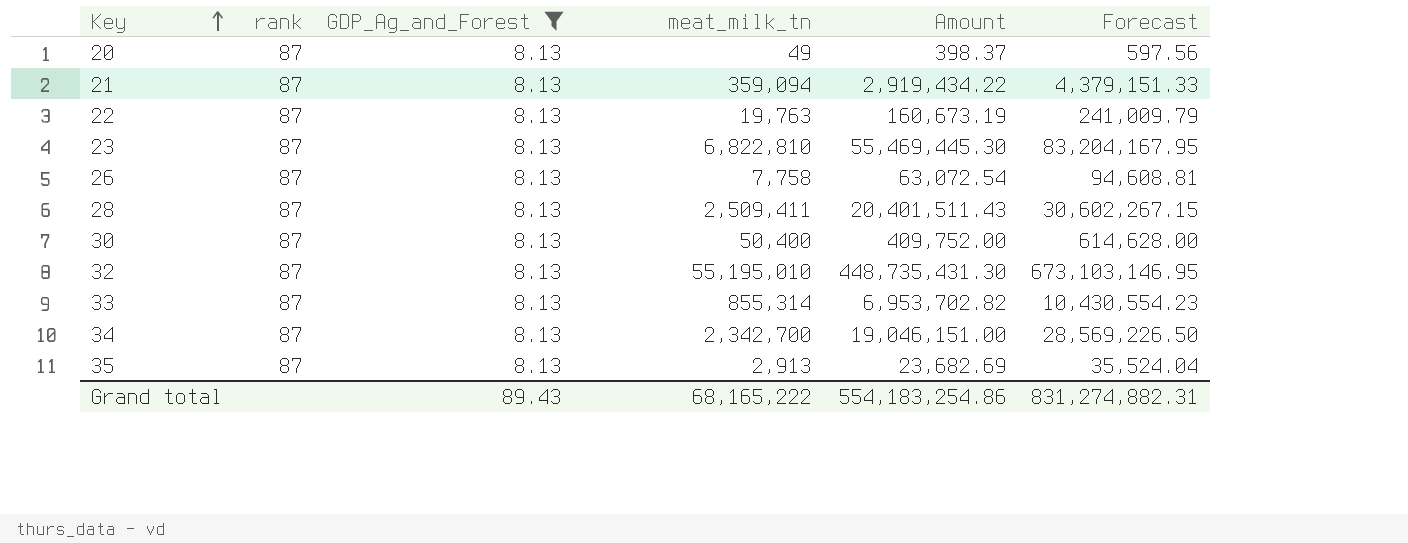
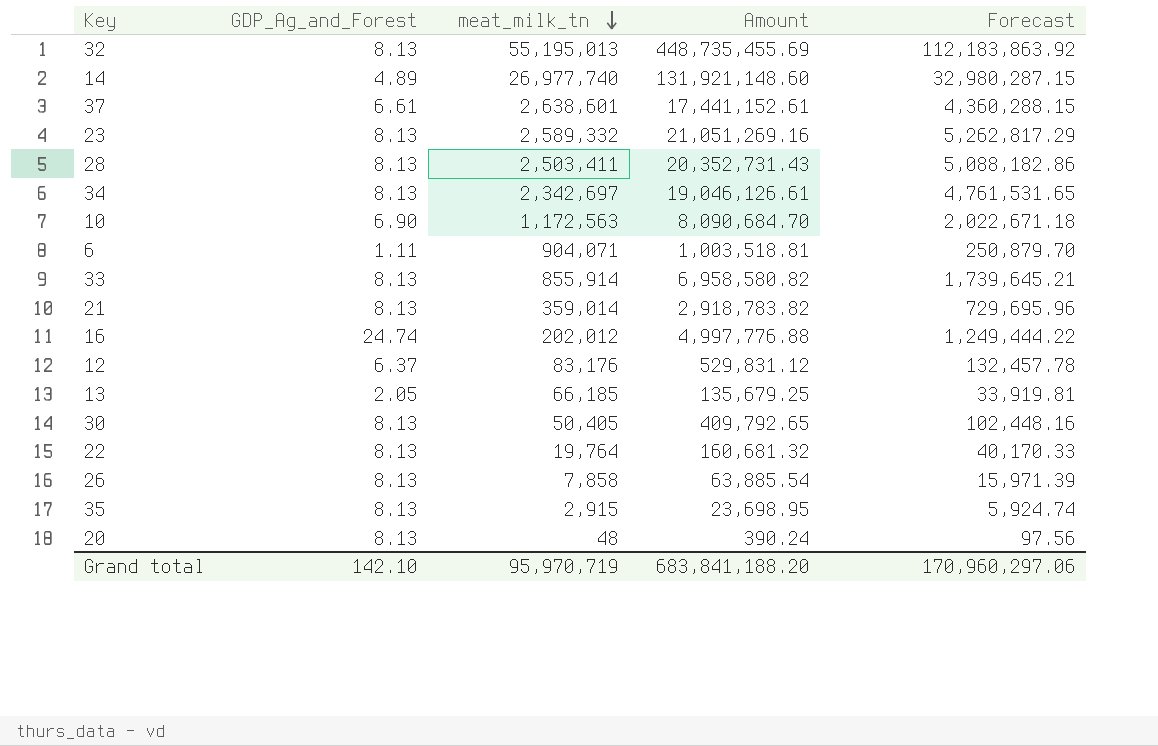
filter: GDP_Ag_and_Forest = 8.13 -> none
row order: Key ascending -> meat_milk_tn descending
column rank | position: 2 -> none
column Forecast | formula: [Amount] * 1.5 -> [Amount] * 0.25
32 | meat_milk_tn: 55,195,010 -> 55,195,013
32 | Amount: 448,735,431.30 -> 448,735,455.69
23 | meat_milk_tn: 6,822,810 -> 2,589,332
23 | Amount: 55,469,445.30 -> 21,051,269.16
28 | meat_milk_tn: 2,509,411 -> 2,503,411
28 | Amount: 20,401,511.43 -> 20,352,731.43
34 | meat_milk_tn: 2,342,700 -> 2,342,697
34 | Amount: 19,046,151.00 -> 19,046,126.61
33 | meat_milk_tn: 855,314 -> 855,914
33 | Amount: 6,953,702.82 -> 6,958,580.82
21 | meat_milk_tn: 359,094 -> 359,014
21 | Amount: 2,919,434.22 -> 2,918,783.82
30 | meat_milk_tn: 50,400 -> 50,405
30 | Amount: 409,752.00 -> 409,792.65
22 | meat_milk_tn: 19,763 -> 19,764
22 | Amount: 160,673.19 -> 160,681.32
26 | meat_milk_tn: 7,758 -> 7,858
26 | Amount: 63,072.54 -> 63,885.54
35 | meat_milk_tn: 2,913 -> 2,915
35 | Amount: 23,682.69 -> 23,698.95
20 | meat_milk_tn: 49 -> 48
20 | Amount: 398.37 -> 390.24
Grand total | GDP_Ag_and_Forest: 89.43 -> 142.10
Grand total | meat_milk_tn: 68,165,222 -> 95,970,719
Grand total | Amount: 554,183,254.86 -> 683,841,188.20
Grand total | Forecast: 831,274,882.31 -> 170,960,297.06

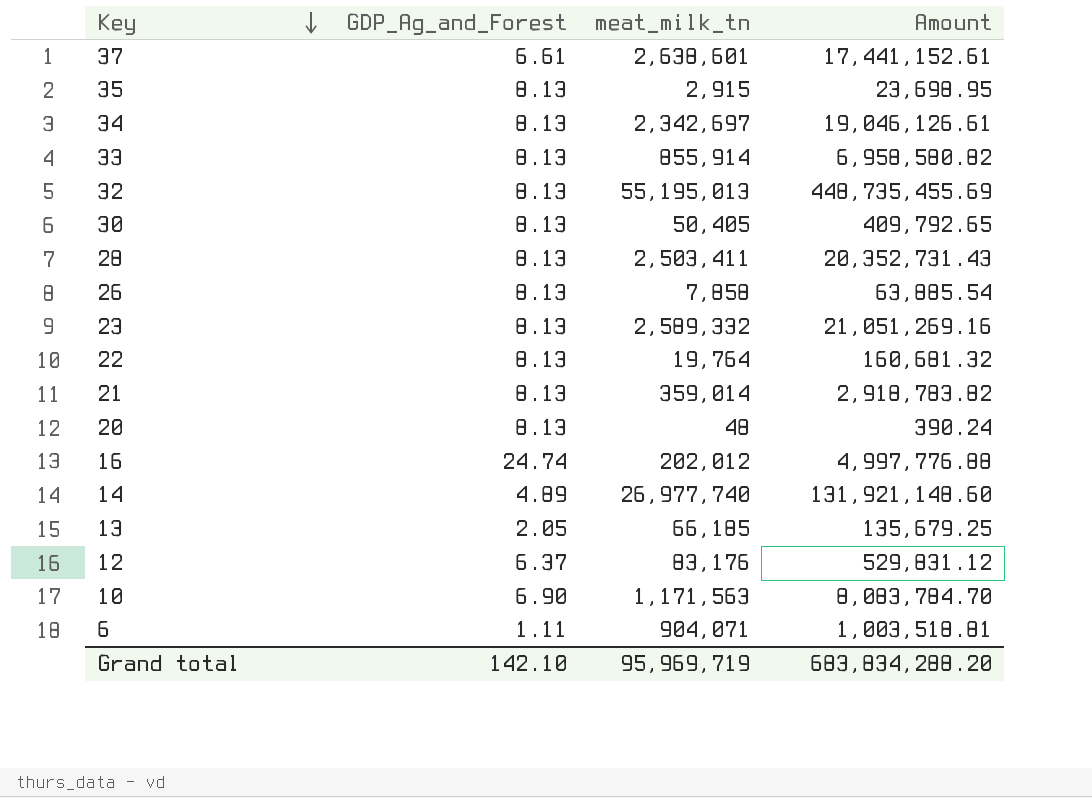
row order: meat_milk_tn descending -> Key descending
column Forecast | formula: [Amount] * 0.25 -> none
10 | meat_milk_tn: 1,172,563 -> 1,171,563
10 | Amount: 8,090,684.70 -> 8,083,784.70
Grand total | meat_milk_tn: 95,970,719 -> 95,969,719
Grand total | Amount: 683,841,188.20 -> 683,834,288.20

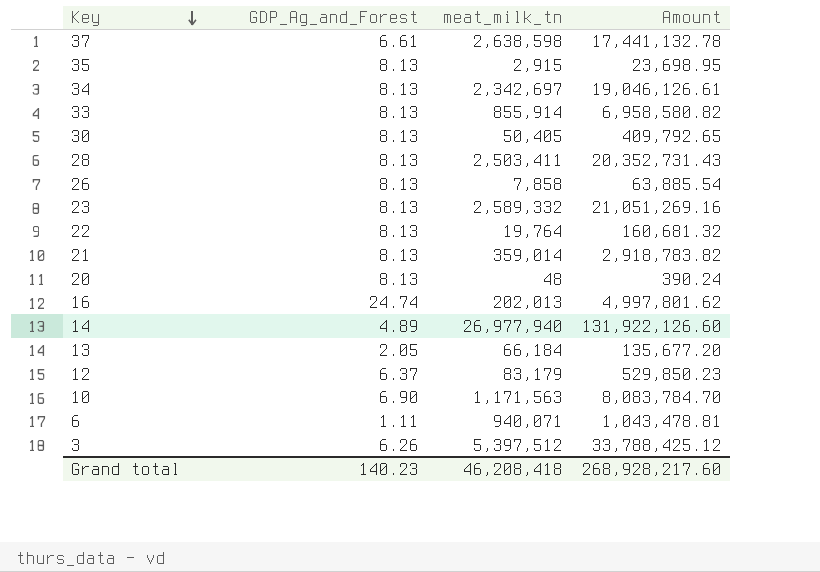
row 32: 8.13 | 55,195,013 | 448,735,455.69 -> none
37 | meat_milk_tn: 2,638,601 -> 2,638,598
37 | Amount: 17,441,152.61 -> 17,441,132.78
16 | meat_milk_tn: 202,012 -> 202,013
16 | Amount: 4,997,776.88 -> 4,997,801.62
14 | meat_milk_tn: 26,977,740 -> 26,977,940
14 | Amount: 131,921,148.60 -> 131,922,126.60
13 | meat_milk_tn: 66,185 -> 66,184
13 | Amount: 135,679.25 -> 135,677.20
12 | meat_milk_tn: 83,176 -> 83,179
12 | Amount: 529,831.12 -> 529,850.23
6 | meat_milk_tn: 904,071 -> 940,071
6 | Amount: 1,003,518.81 -> 1,043,478.81
row 3: none -> 6.26 | 5,397,512 | 33,788,425.12
Grand total | GDP_Ag_and_Forest: 142.10 -> 140.23
Grand total | meat_milk_tn: 95,969,719 -> 46,208,418
Grand total | Amount: 683,834,288.20 -> 268,928,217.60

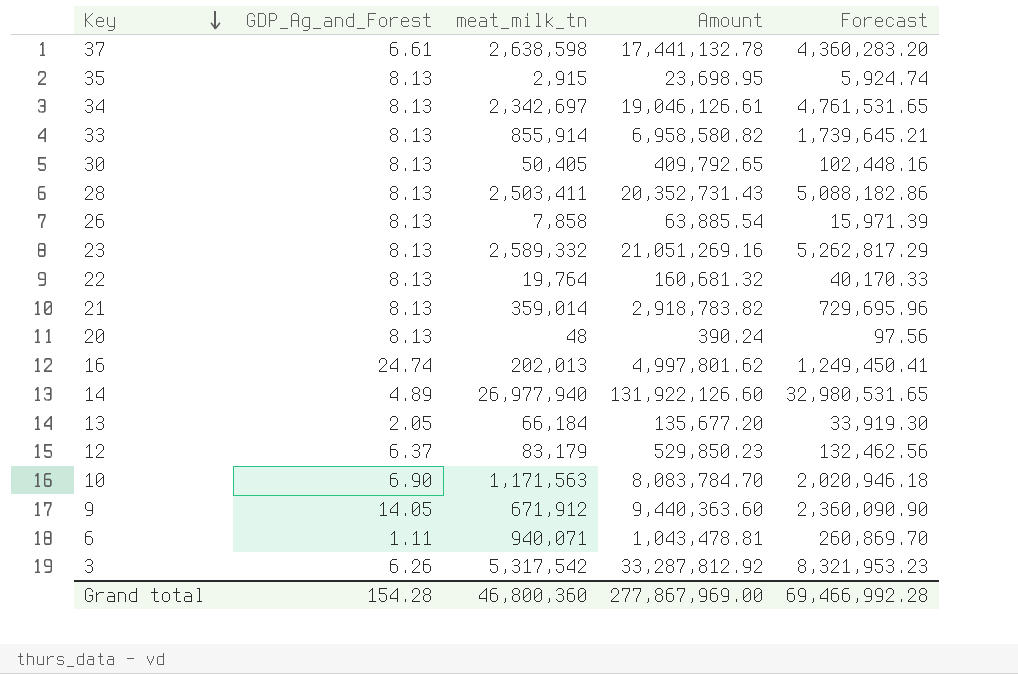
column Forecast | formula: none -> [Amount] * 0.25
row 9: none -> 14.05 | 671,912 | 9,440,363.60 | 2,360,090.90
3 | meat_milk_tn: 5,397,512 -> 5,317,542
3 | Amount: 33,788,425.12 -> 33,287,812.92
Grand total | GDP_Ag_and_Forest: 140.23 -> 154.28
Grand total | meat_milk_tn: 46,208,418 -> 46,800,360
Grand total | Amount: 268,928,217.60 -> 277,867,969.00

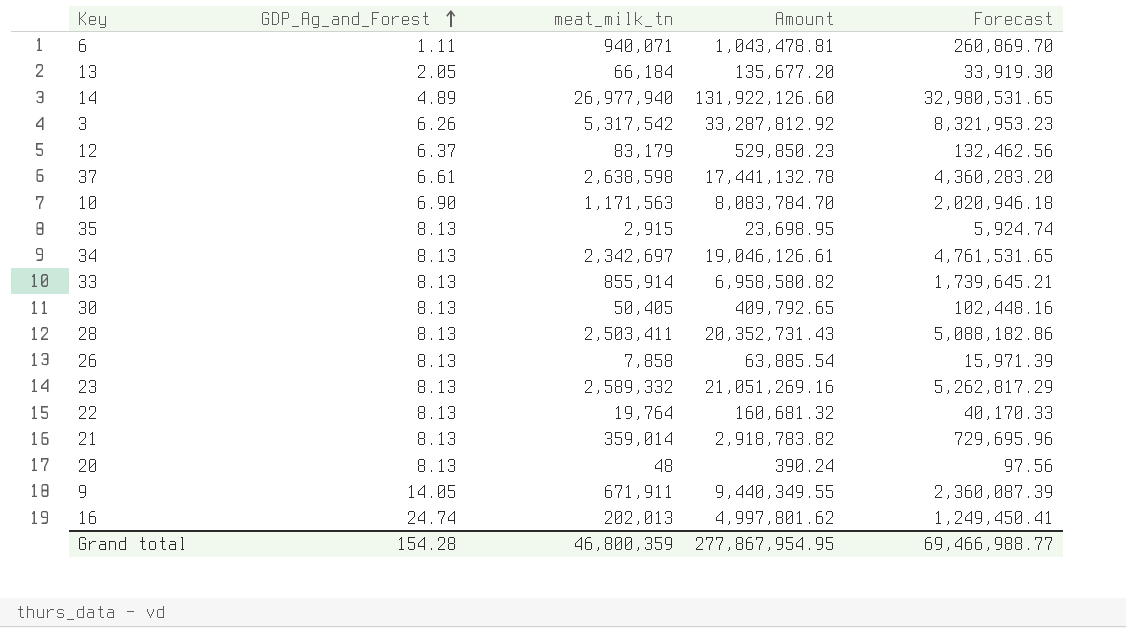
row order: Key descending -> GDP_Ag_and_Forest ascending
9 | meat_milk_tn: 671,912 -> 671,911
9 | Amount: 9,440,363.60 -> 9,440,349.55
9 | Forecast: 2,360,090.90 -> 2,360,087.39
Grand total | meat_milk_tn: 46,800,360 -> 46,800,359
Grand total | Amount: 277,867,969.00 -> 277,867,954.95
Grand total | Forecast: 69,466,992.28 -> 69,466,988.77

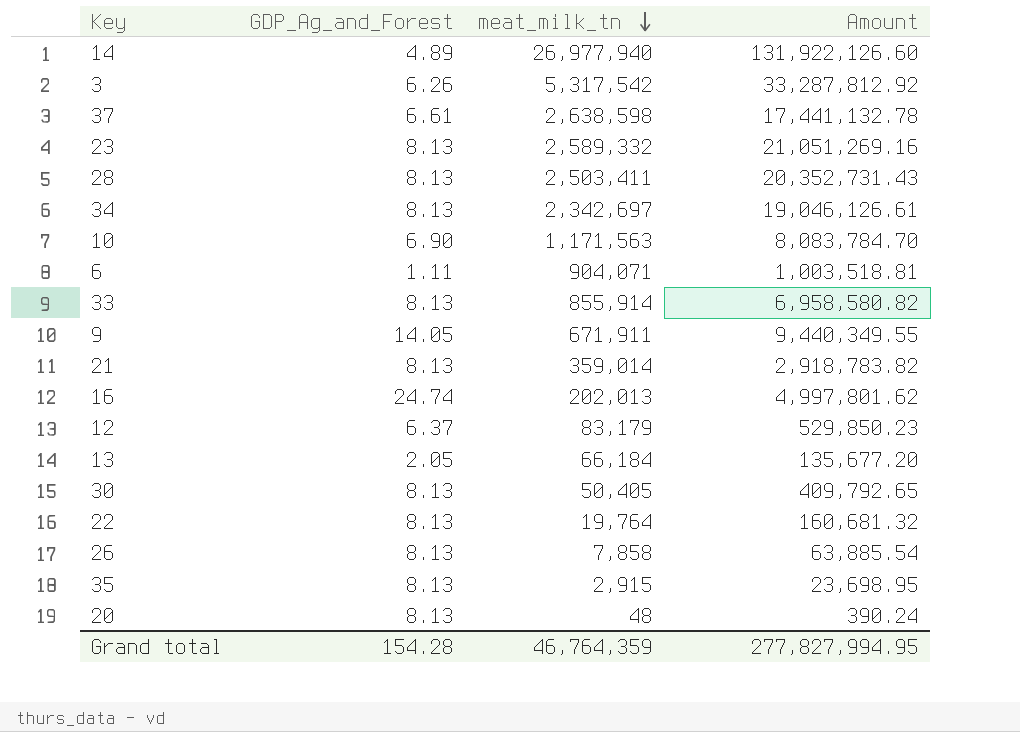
row order: GDP_Ag_and_Forest ascending -> meat_milk_tn descending
column Forecast | formula: [Amount] * 0.25 -> none
6 | meat_milk_tn: 940,071 -> 904,071
6 | Amount: 1,043,478.81 -> 1,003,518.81
Grand total | meat_milk_tn: 46,800,359 -> 46,764,359
Grand total | Amount: 277,867,954.95 -> 277,827,994.95

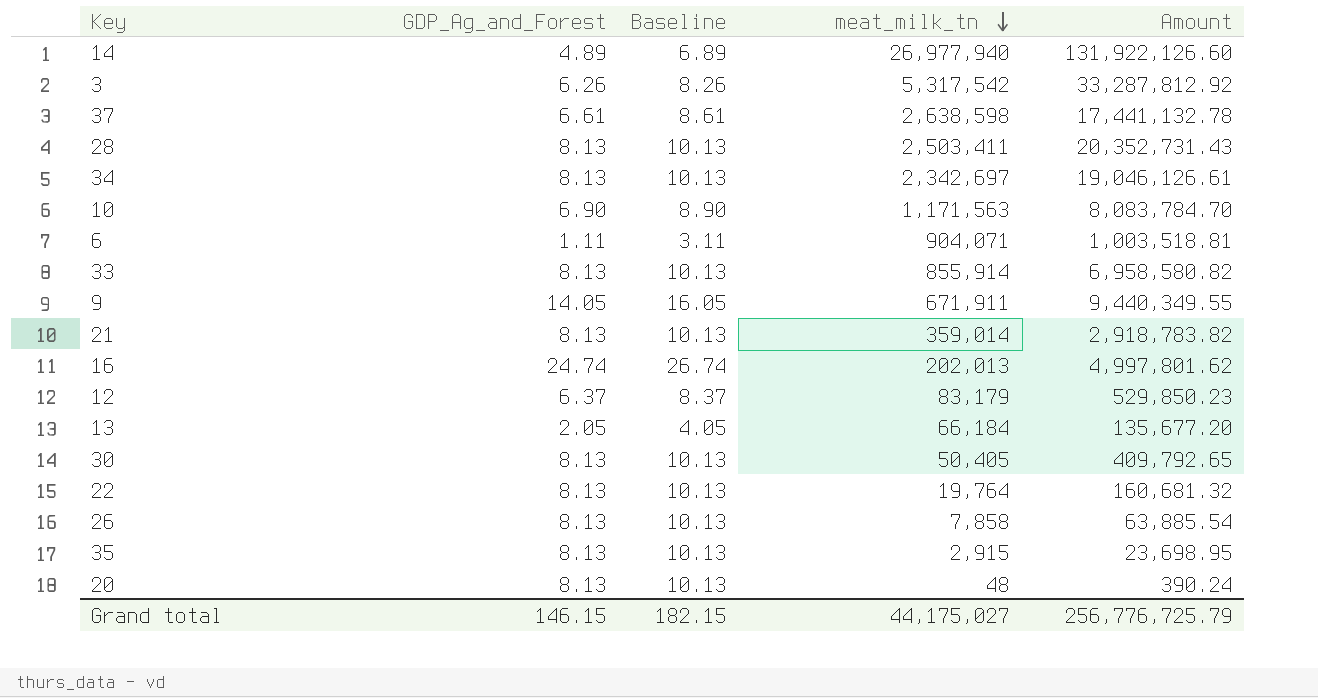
column Baseline | formula: none -> [GDP_Ag_and_Forest] + 2
row 23: 8.13 | 2,589,332 | 21,051,269.16 -> none
Grand total | GDP_Ag_and_Forest: 154.28 -> 146.15
Grand total | meat_milk_tn: 46,764,359 -> 44,175,027
Grand total | Amount: 277,827,994.95 -> 256,776,725.79

